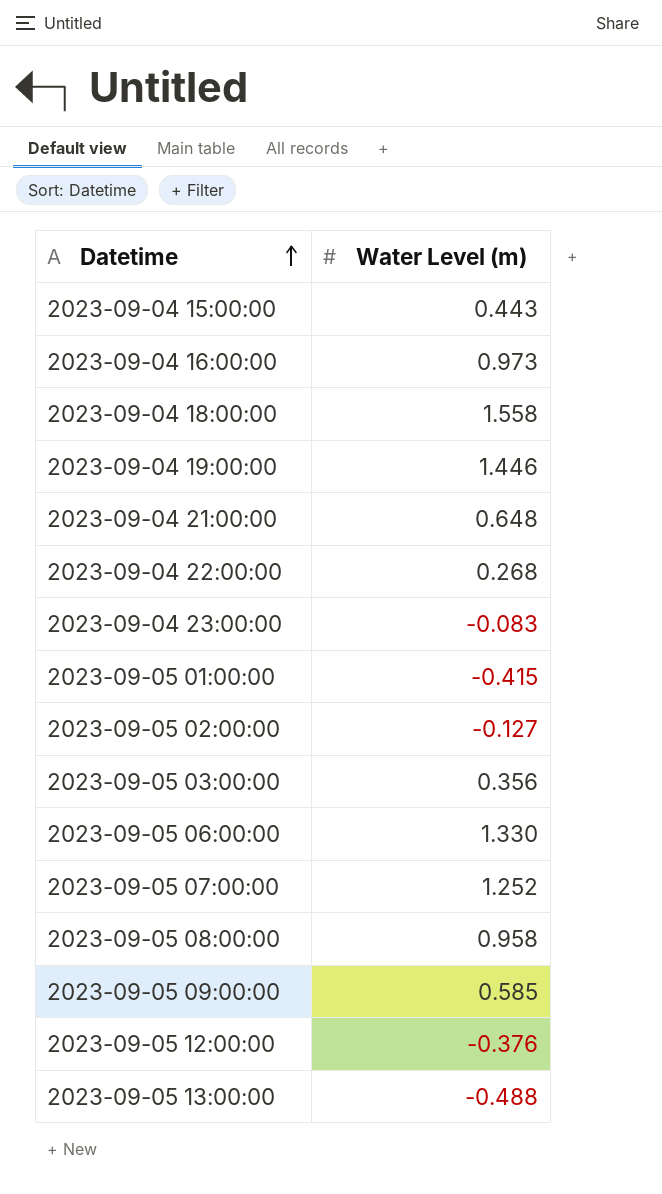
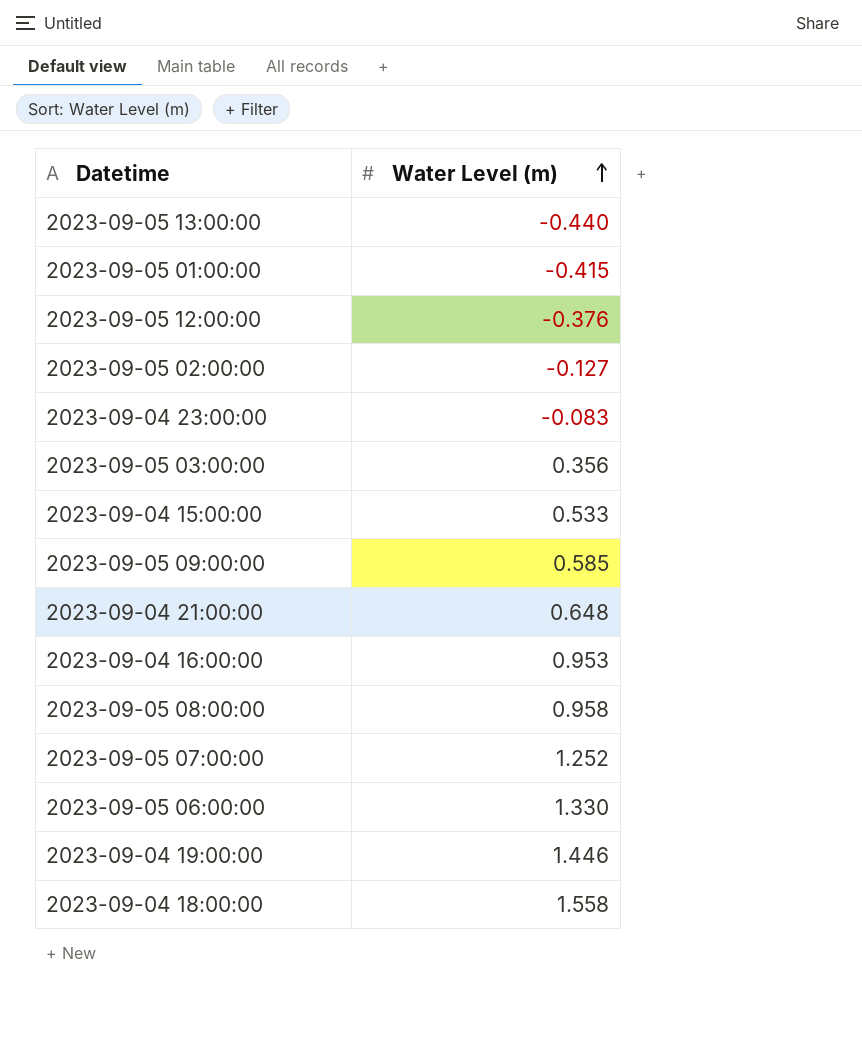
row order: Datetime ascending -> Water Level (m) ascending
row 2023-09-04 22:00:00: 0.268 -> none
2023-09-05 13:00:00 | Water Level (m): -0.488 -> -0.440
2023-09-04 15:00:00 | Water Level (m): 0.443 -> 0.533
2023-09-04 16:00:00 | Water Level (m): 0.973 -> 0.953

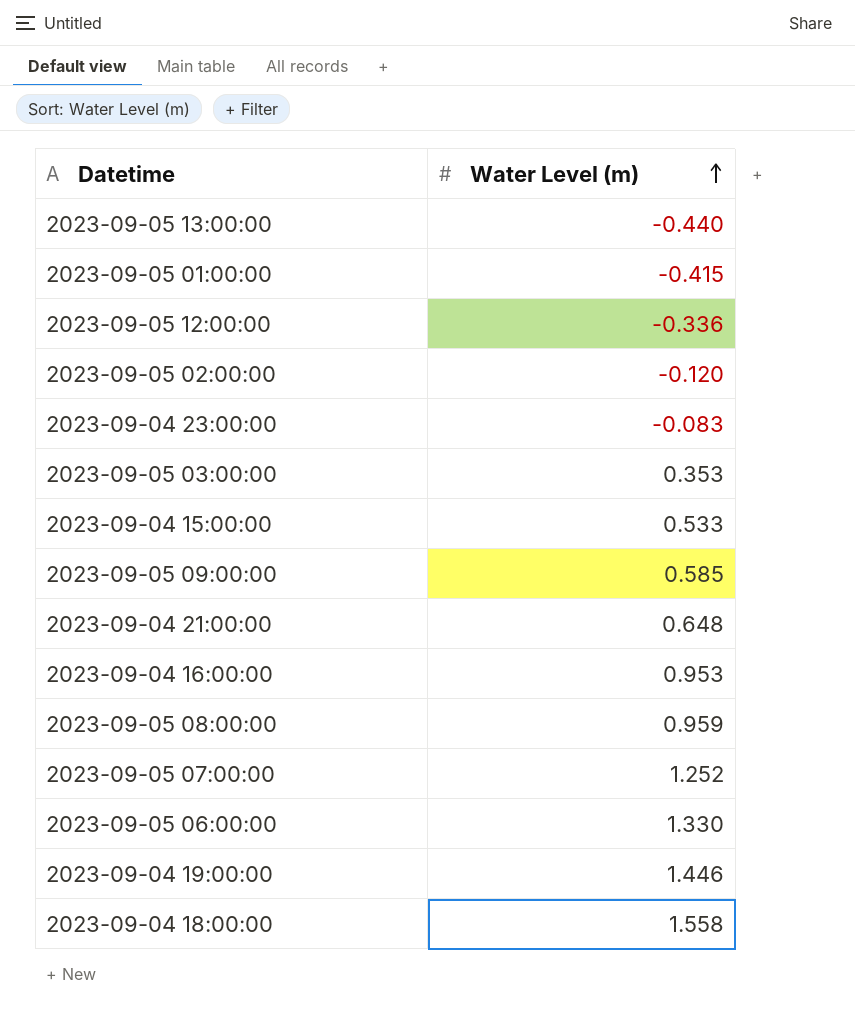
2023-09-05 12:00:00 | Water Level (m): -0.376 -> -0.336
2023-09-05 02:00:00 | Water Level (m): -0.127 -> -0.120
2023-09-05 03:00:00 | Water Level (m): 0.356 -> 0.353
2023-09-05 08:00:00 | Water Level (m): 0.958 -> 0.959

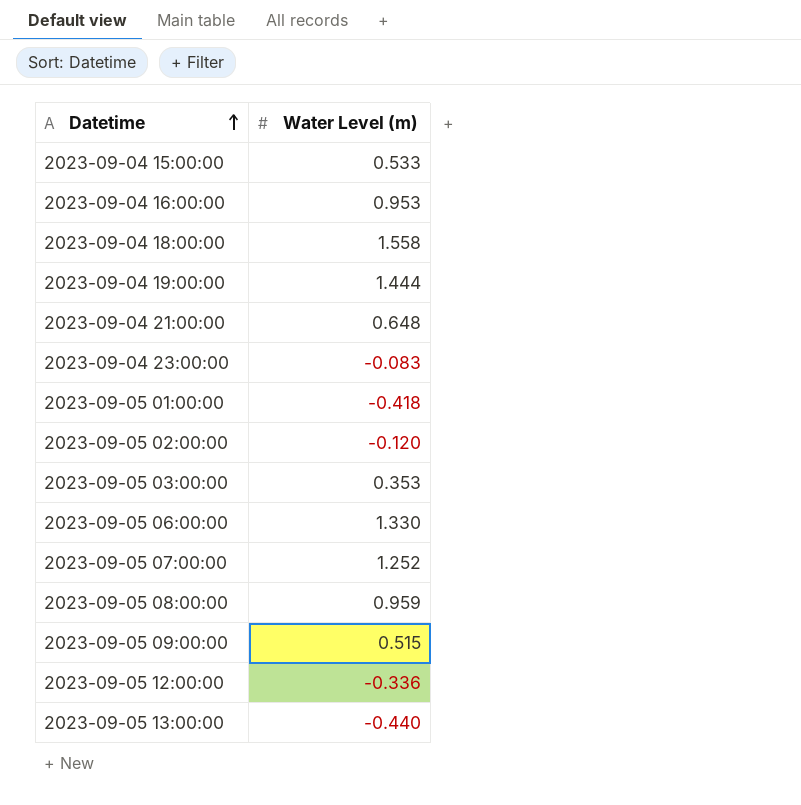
row order: Water Level (m) ascending -> Datetime ascending
2023-09-04 19:00:00 | Water Level (m): 1.446 -> 1.444
2023-09-05 01:00:00 | Water Level (m): -0.415 -> -0.418
2023-09-05 09:00:00 | Water Level (m): 0.585 -> 0.515

